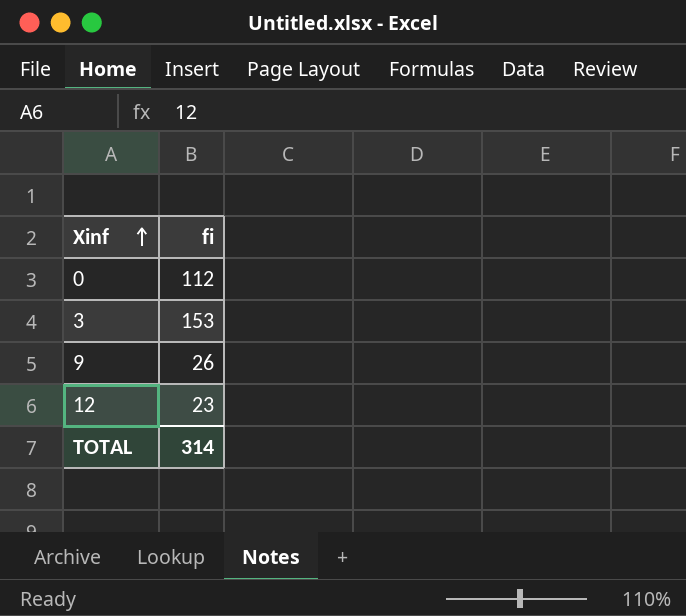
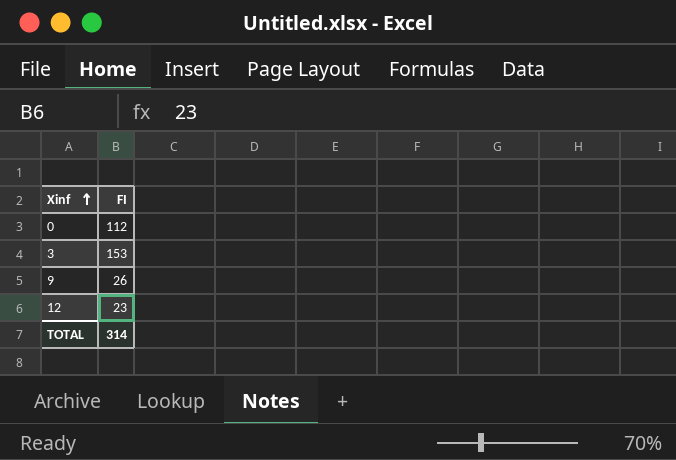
column name: fi -> FI

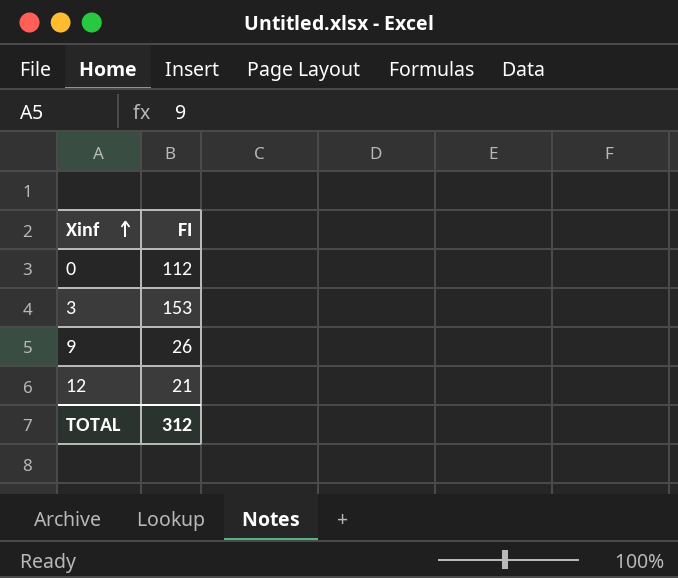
12 | FI: 23 -> 21
TOTAL | FI: 314 -> 312

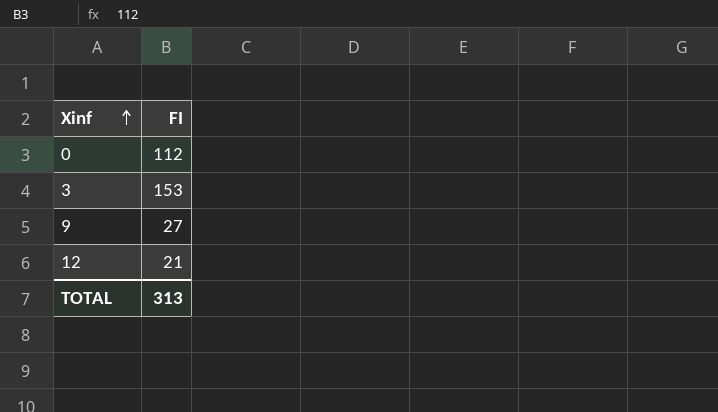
9 | FI: 26 -> 27
TOTAL | FI: 312 -> 313

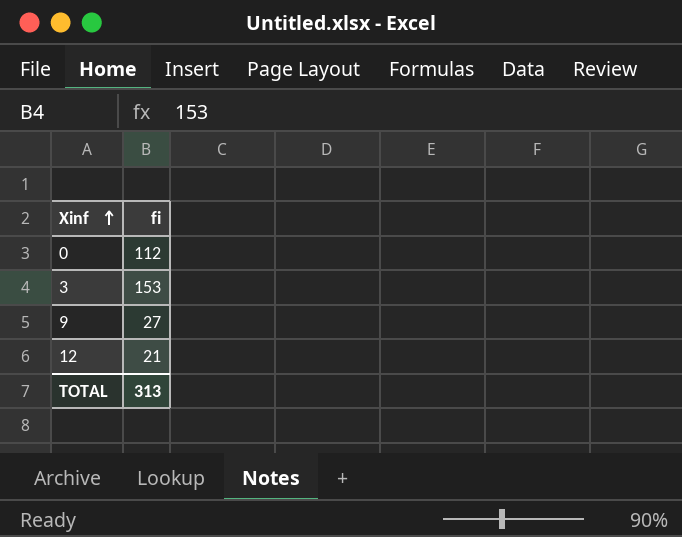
column name: FI -> fi

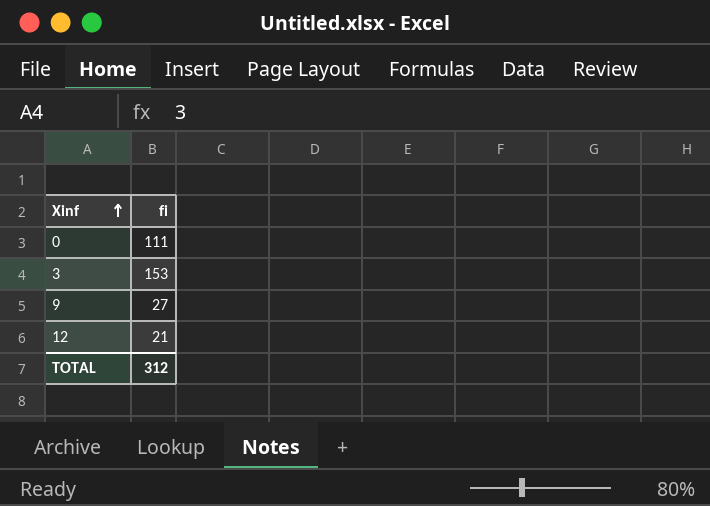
0 | fi: 112 -> 111
TOTAL | fi: 313 -> 312

